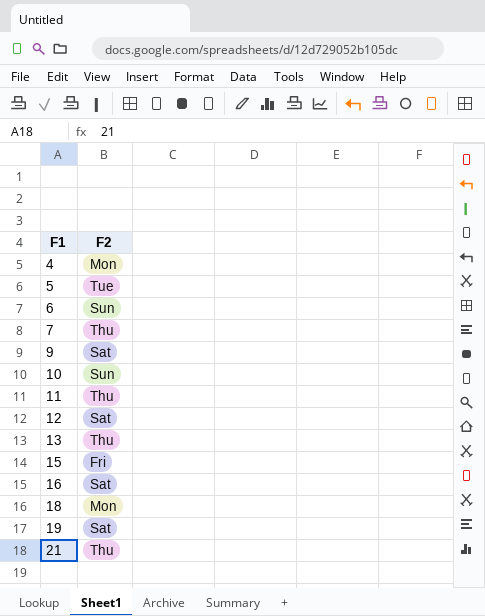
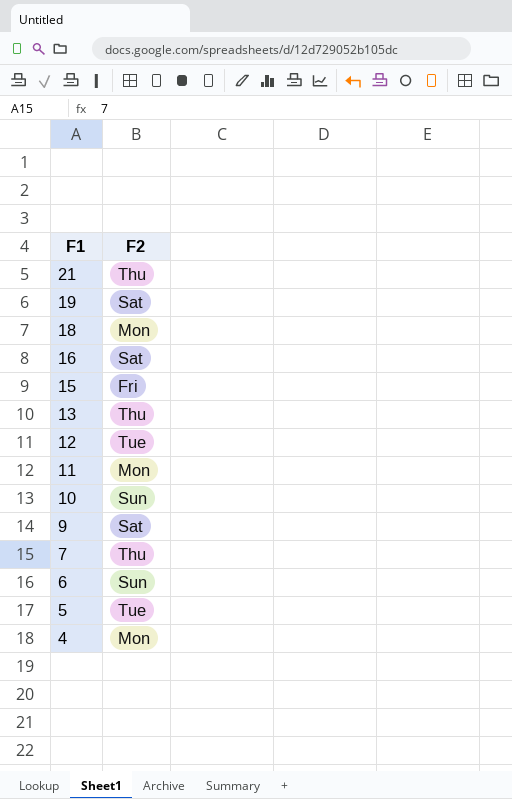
row order: F1 ascending -> F1 descending
12 | F2: Sat -> Tue
11 | F2: Thu -> Mon

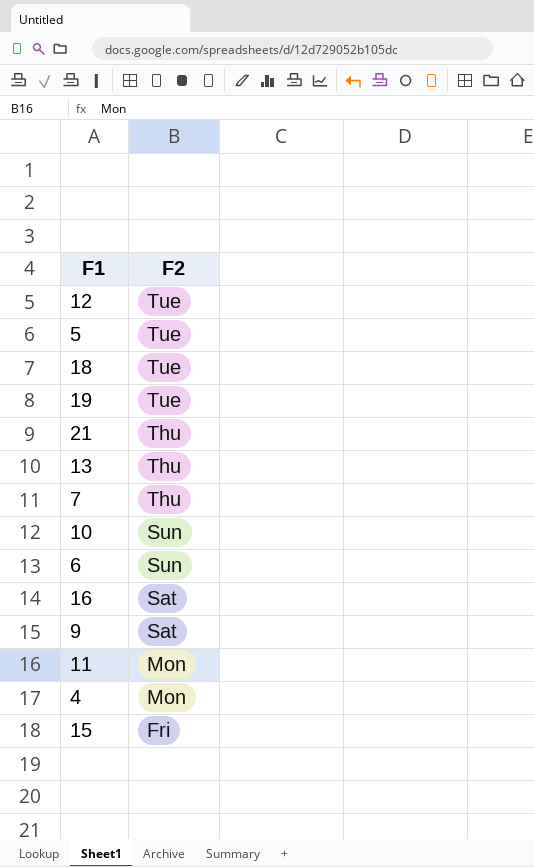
row order: F1 descending -> F2 descending
18 | F2: Mon -> Tue
19 | F2: Sat -> Tue

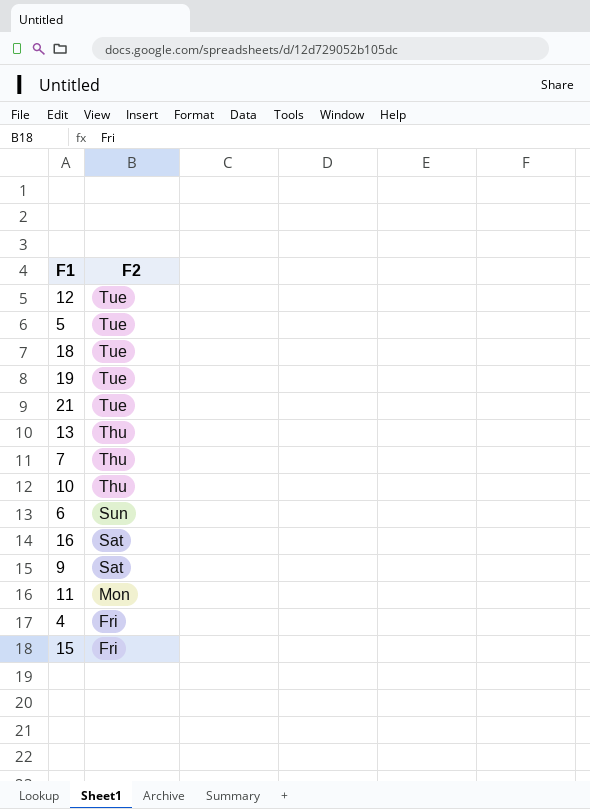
21 | F2: Thu -> Tue
10 | F2: Sun -> Thu
4 | F2: Mon -> Fri

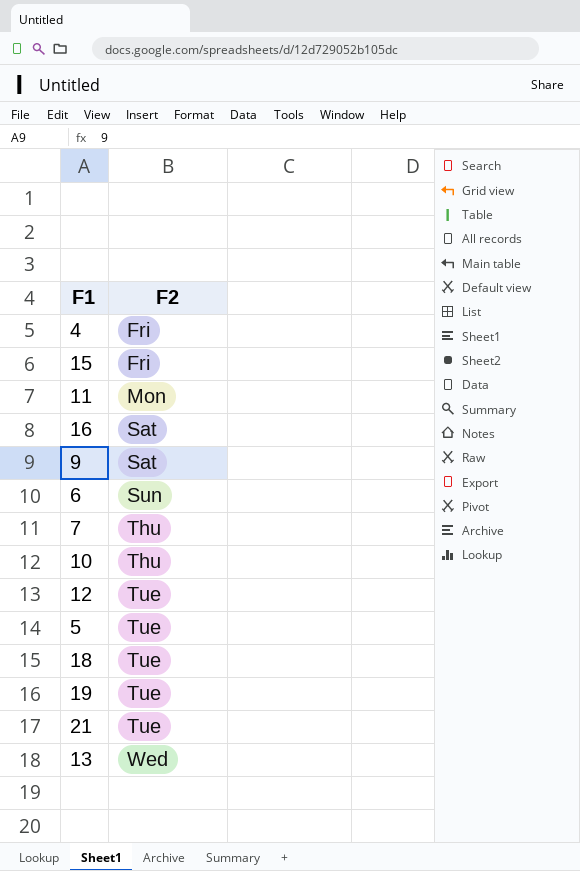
row order: F2 descending -> F2 ascending
13 | F2: Thu -> Wed

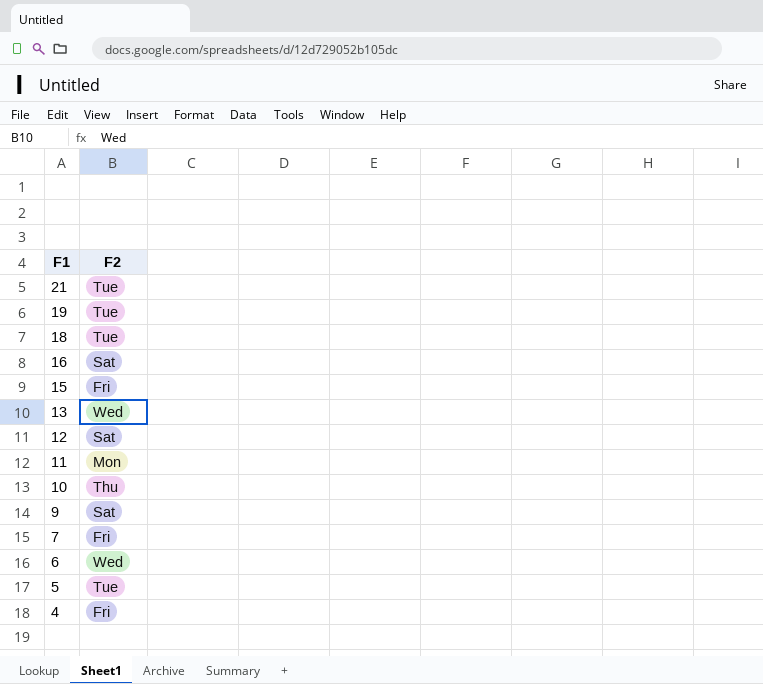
row order: F2 ascending -> F1 descending
12 | F2: Tue -> Sat
7 | F2: Thu -> Fri
6 | F2: Sun -> Wed

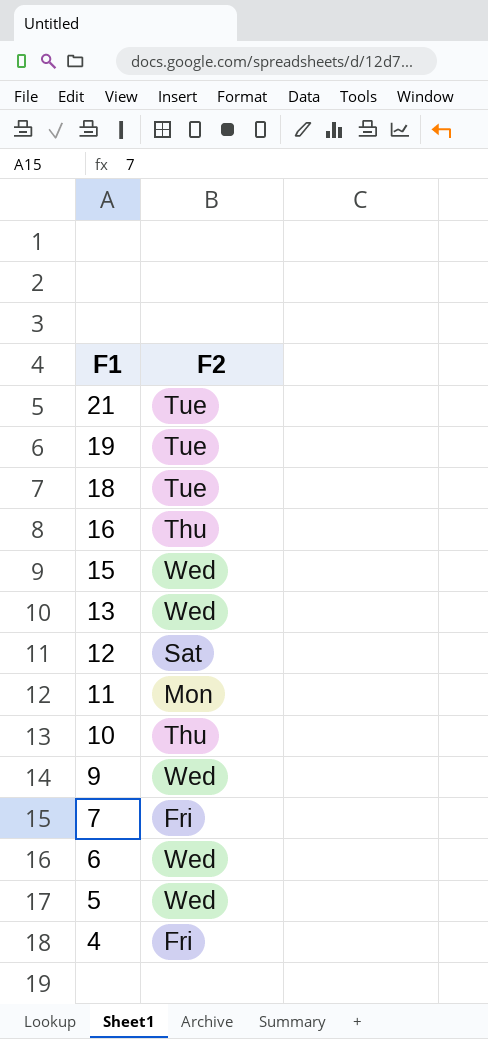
16 | F2: Sat -> Thu
15 | F2: Fri -> Wed
9 | F2: Sat -> Wed
5 | F2: Tue -> Wed

